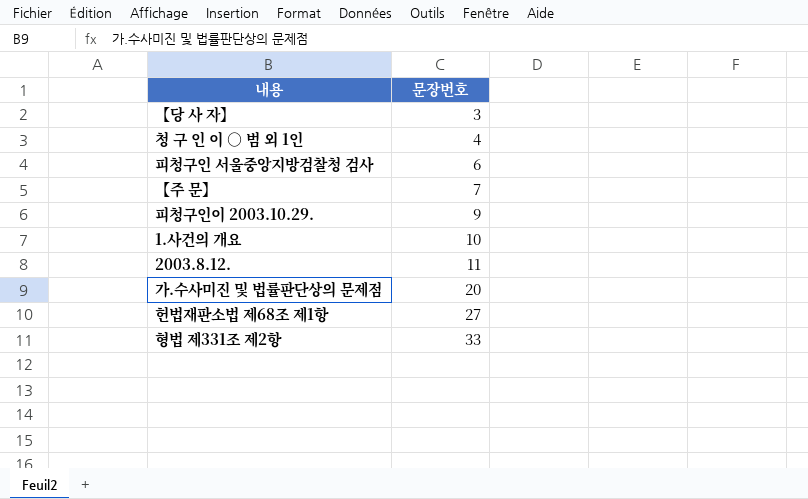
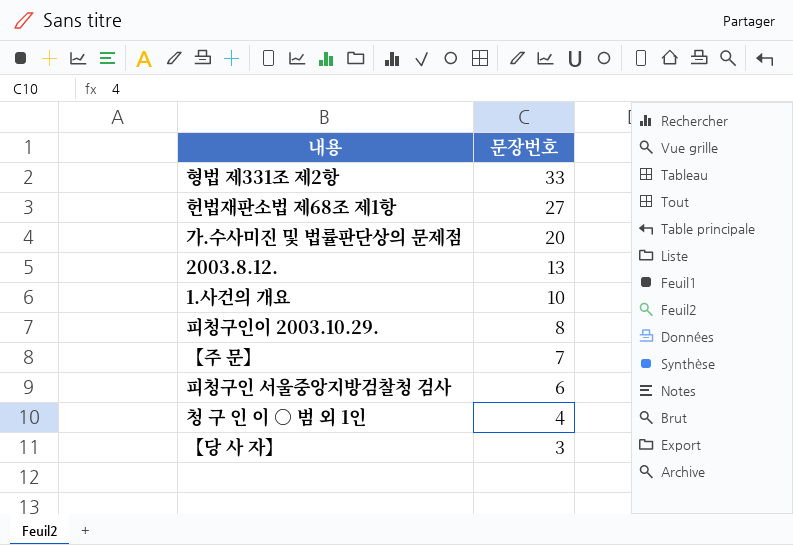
row order: 문장번호 ascending -> 문장번호 descending
2003.8.12. | 문장번호: 11 -> 13
피청구인이 2003.10.29. | 문장번호: 9 -> 8

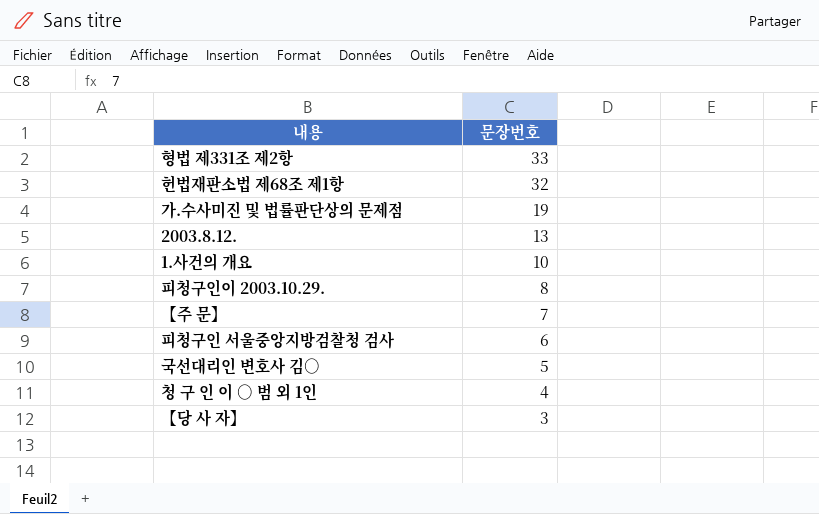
헌법재판소법 제68조 제1항 | 문장번호: 27 -> 32
가.수사미진 및 법률판단상의 문제점 | 문장번호: 20 -> 19
row 국선대리인 변호사 김○: none -> 5

